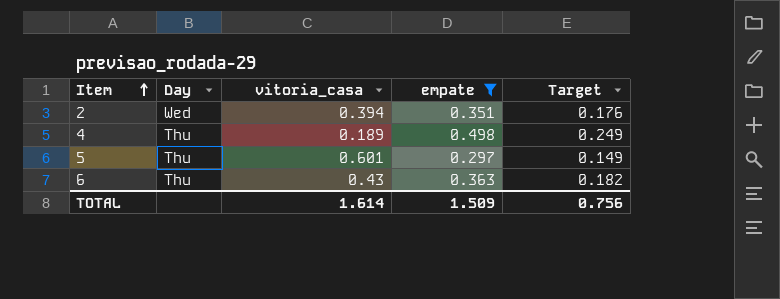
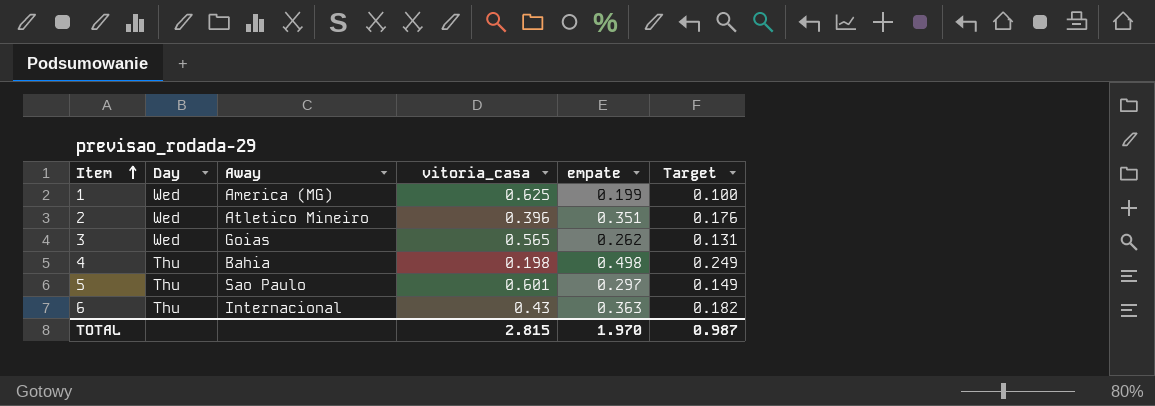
filter: empate >= 0.297 -> none
column Away | position: none -> 3
2 | vitoria_casa: 0.394 -> 0.396
4 | vitoria_casa: 0.189 -> 0.198
TOTAL | vitoria_casa: 1.614 -> 2.815
TOTAL | empate: 1.509 -> 1.970
TOTAL | Target: 0.756 -> 0.987

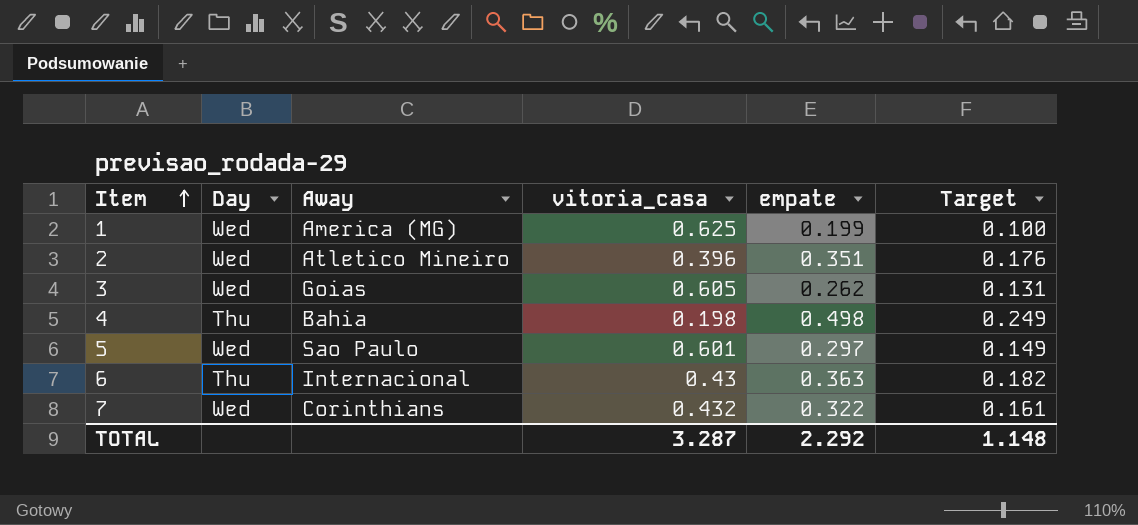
3 | vitoria_casa: 0.565 -> 0.605
5 | Day: Thu -> Wed
row 7: none -> Wed | Corinthians | 0.432 | 0.322 | 0.161
TOTAL | vitoria_casa: 2.815 -> 3.287
TOTAL | empate: 1.970 -> 2.292
TOTAL | Target: 0.987 -> 1.148

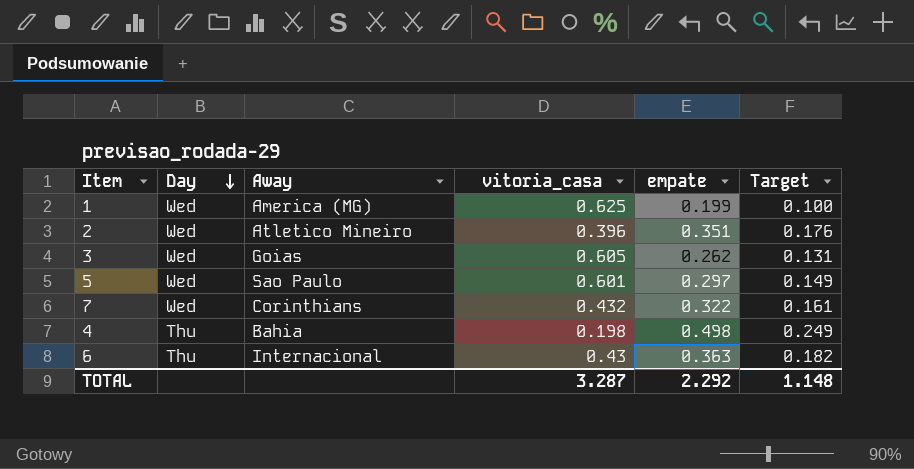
row order: Item ascending -> Day descending

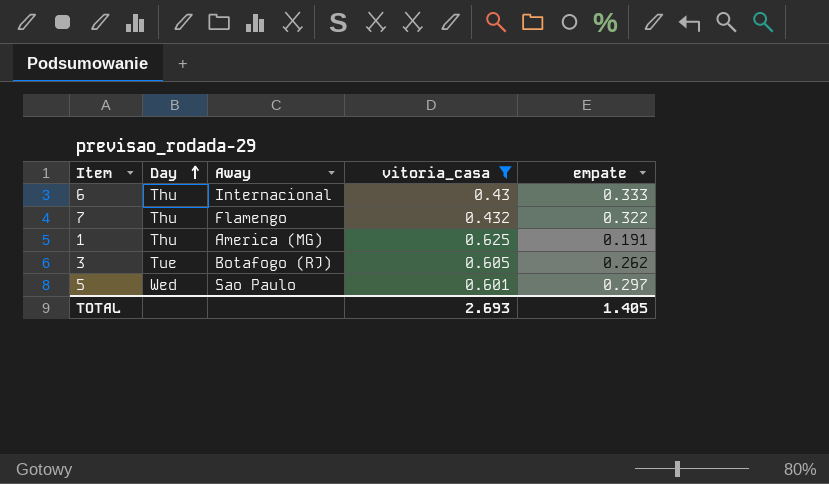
filter: none -> vitoria_casa >= 0.43
row order: Day descending -> Day ascending
column Target | formula: [empate] * 0.5 -> none
6 | empate: 0.363 -> 0.333
7 | Day: Wed -> Thu
7 | Away: Corinthians -> Flamengo
1 | Day: Wed -> Thu
1 | empate: 0.199 -> 0.191
3 | Day: Wed -> Tue
3 | Away: Goias -> Botafogo (RJ)
TOTAL | vitoria_casa: 3.287 -> 2.693
TOTAL | empate: 2.292 -> 1.405

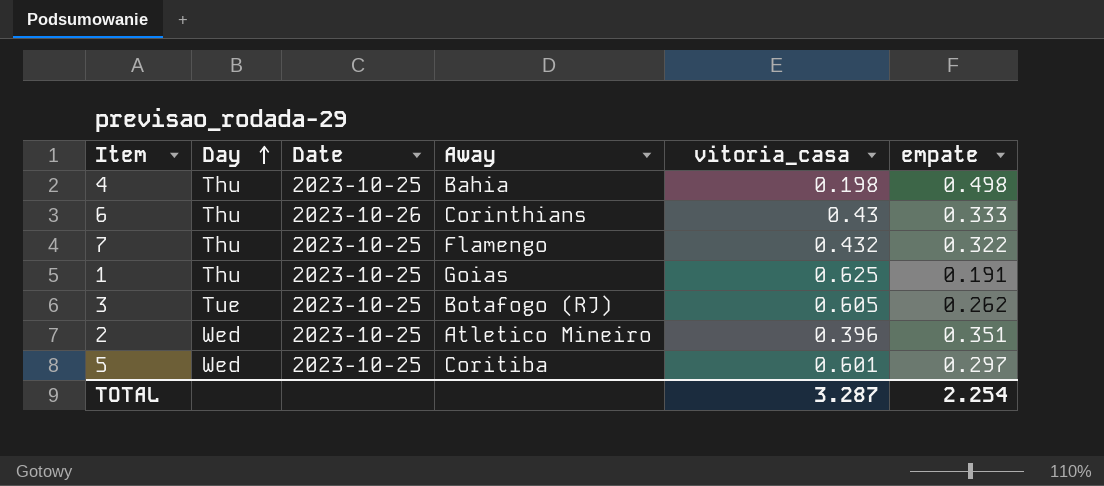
filter: vitoria_casa >= 0.43 -> none
column Date | position: none -> 3
6 | Away: Internacional -> Corinthians
1 | Away: America (MG) -> Goias
5 | Away: Sao Paulo -> Coritiba
TOTAL | vitoria_casa: 2.693 -> 3.287
TOTAL | empate: 1.405 -> 2.254

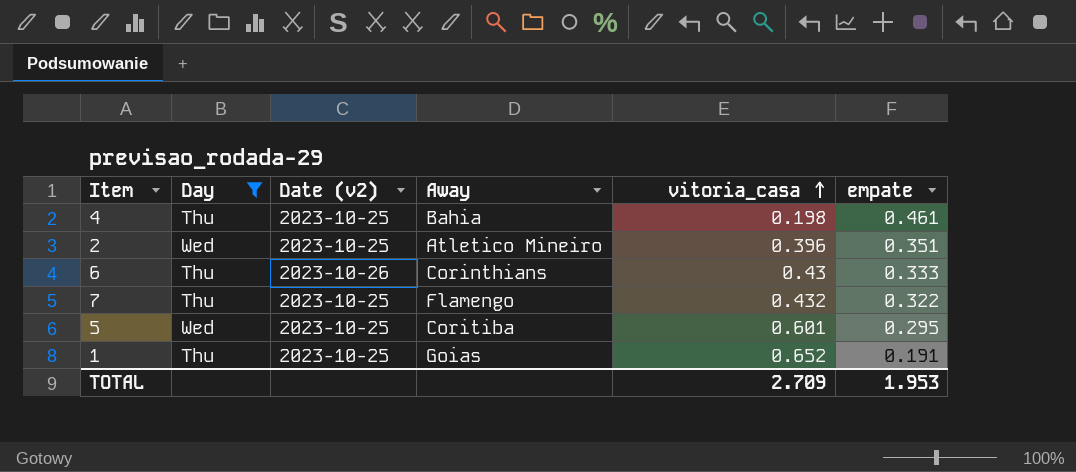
filter: none -> Day != Tue
row order: Day ascending -> vitoria_casa ascending
column name: Date -> Date (v2)
4 | empate: 0.498 -> 0.461
5 | empate: 0.297 -> 0.295
1 | vitoria_casa: 0.625 -> 0.652
TOTAL | vitoria_casa: 3.287 -> 2.709
TOTAL | empate: 2.254 -> 1.953

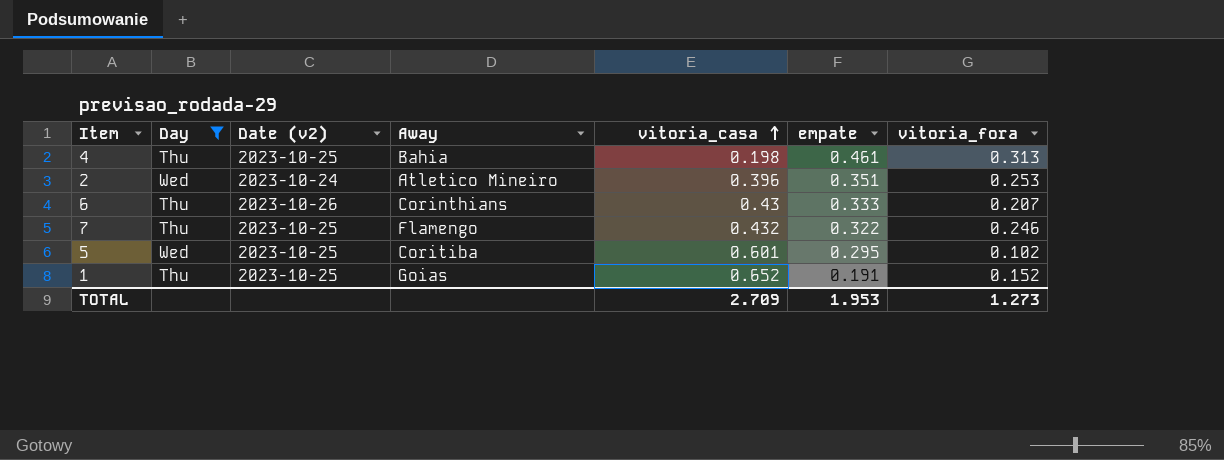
column vitoria_fora | position: none -> 7
2 | Date (v2): 2023-10-25 -> 2023-10-24

